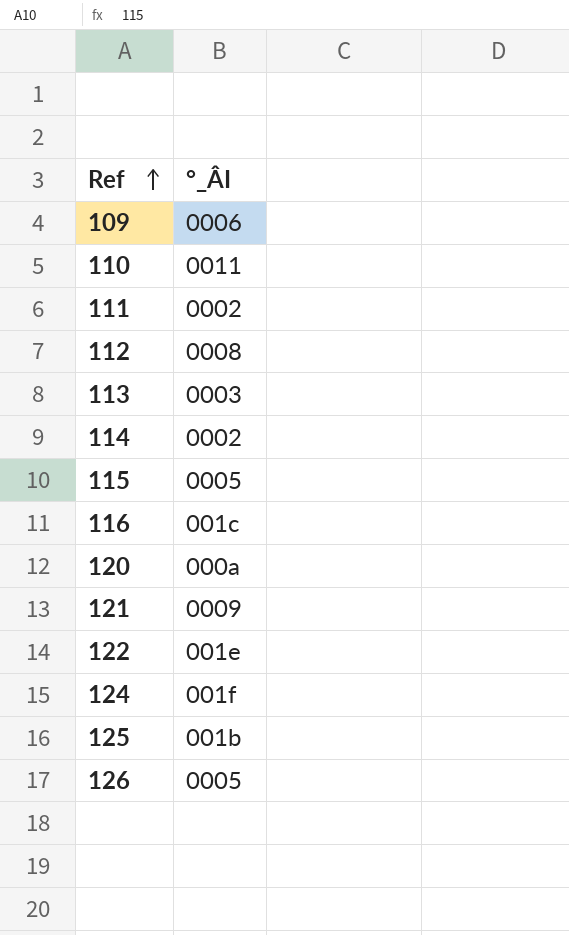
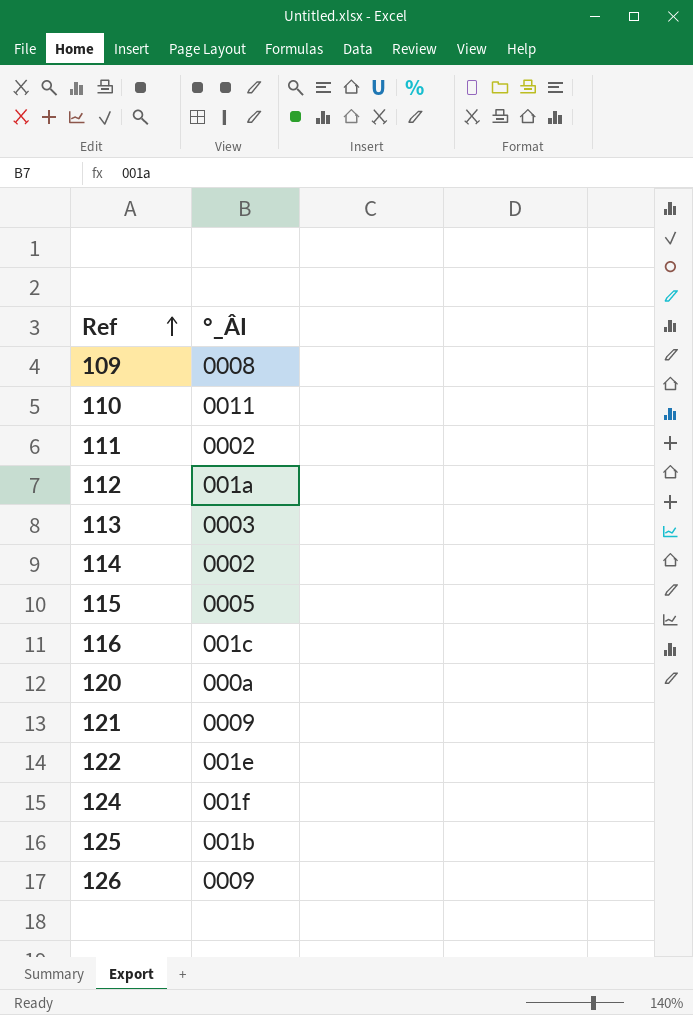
109 | °_ÂI: 0006 -> 0008
112 | °_ÂI: 0008 -> 001a
126 | °_ÂI: 0005 -> 0009

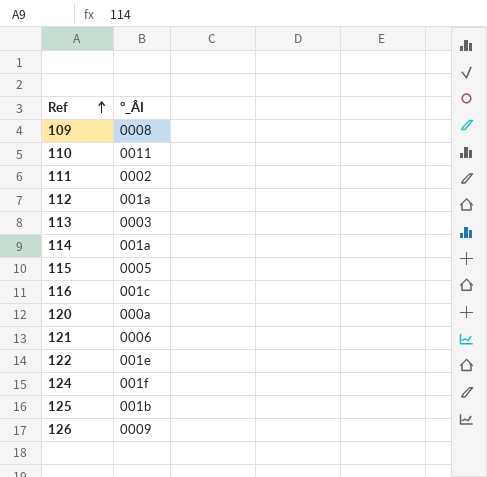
114 | °_ÂI: 0002 -> 001a
121 | °_ÂI: 0009 -> 0006

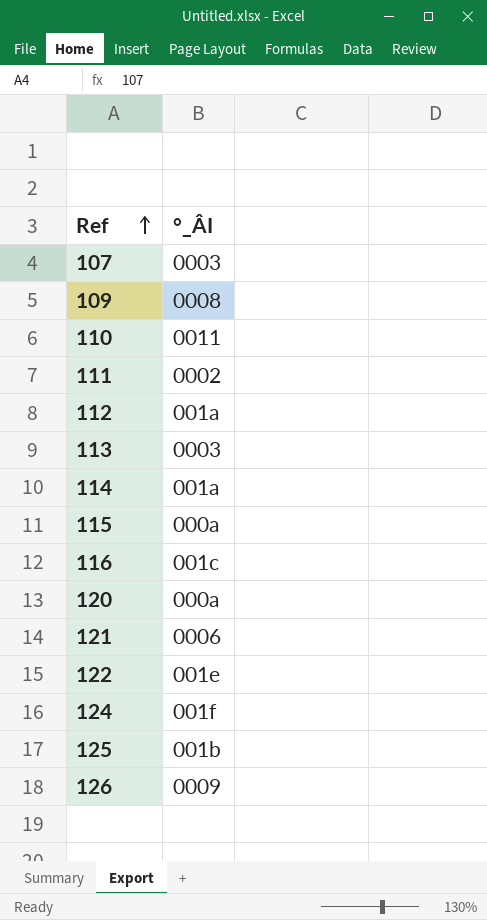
row 107: none -> 0003
115 | °_ÂI: 0005 -> 000a

